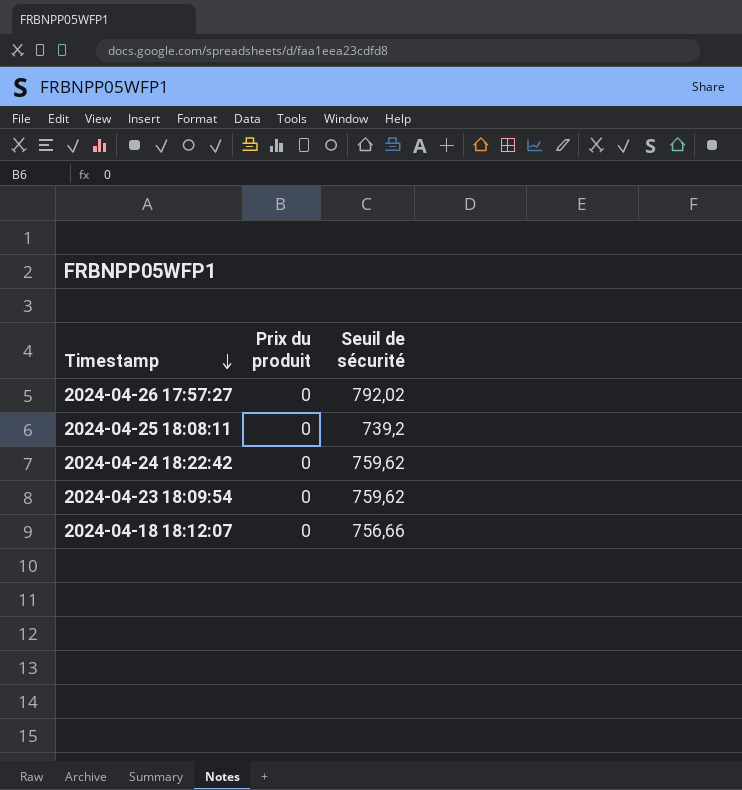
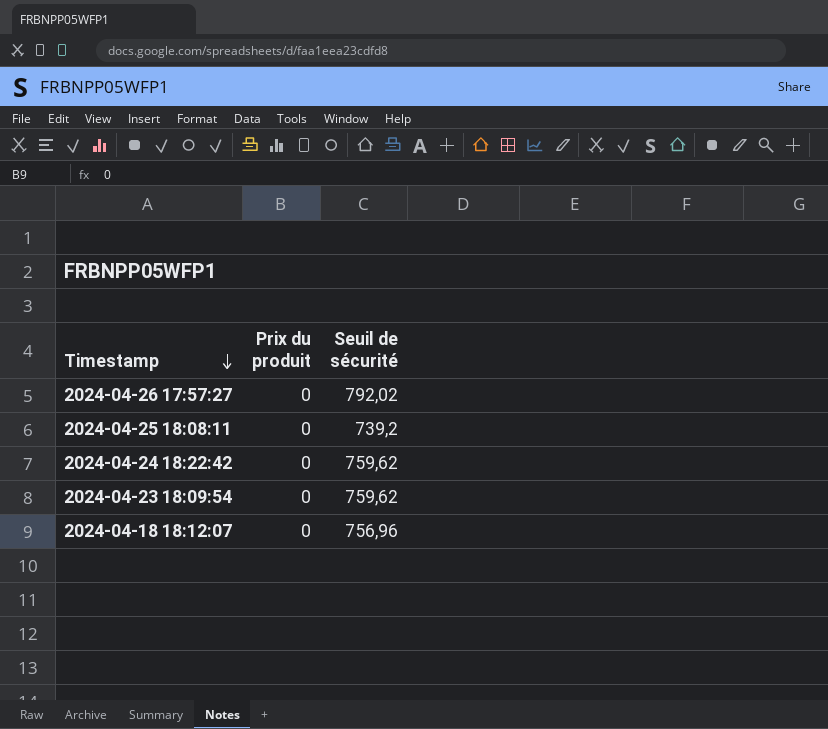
2024-04-18 18:12:07 | Seuil de sécurité: 756,66 -> 756,96

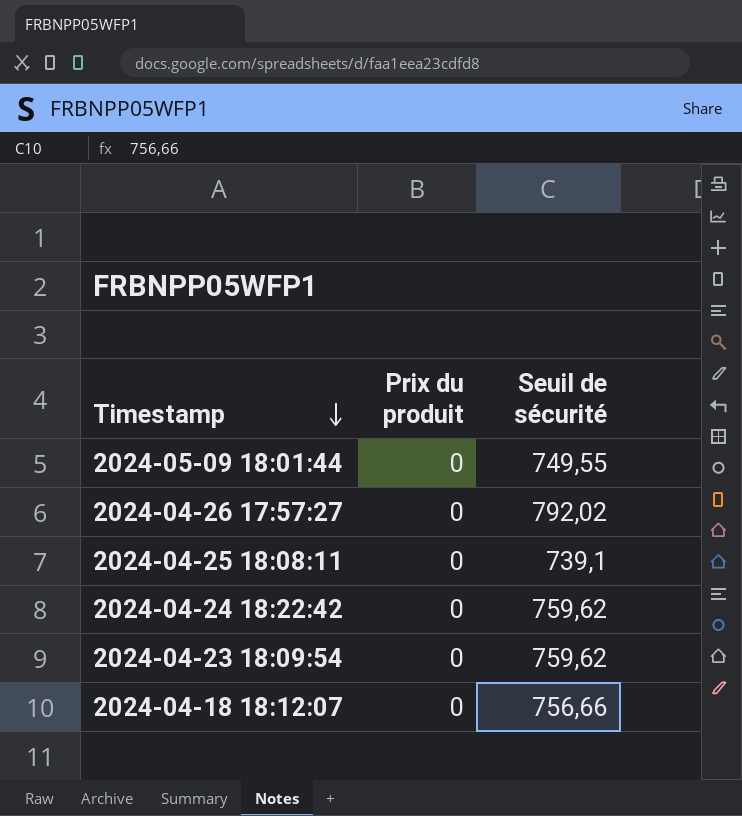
row 2024-05-09 18:01:44: none -> 0 | 749,55
2024-04-25 18:08:11 | Seuil de sécurité: 739,2 -> 739,1
2024-04-18 18:12:07 | Seuil de sécurité: 756,96 -> 756,66

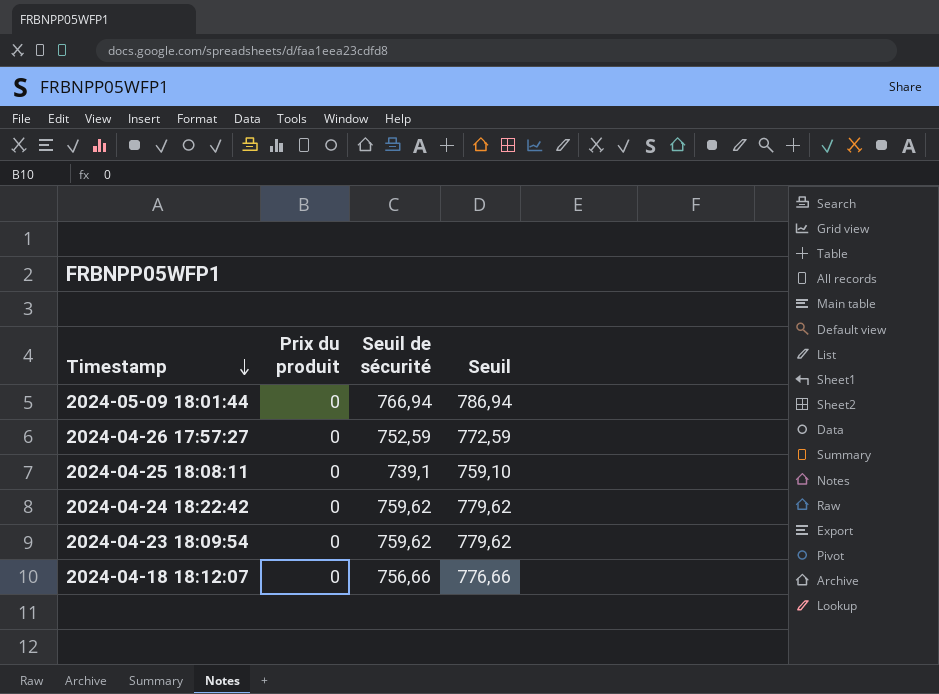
column Seuil | formula: none -> [Seuil de sécurité] + 20
2024-05-09 18:01:44 | Seuil de sécurité: 749,55 -> 766,94
2024-04-26 17:57:27 | Seuil de sécurité: 792,02 -> 752,59

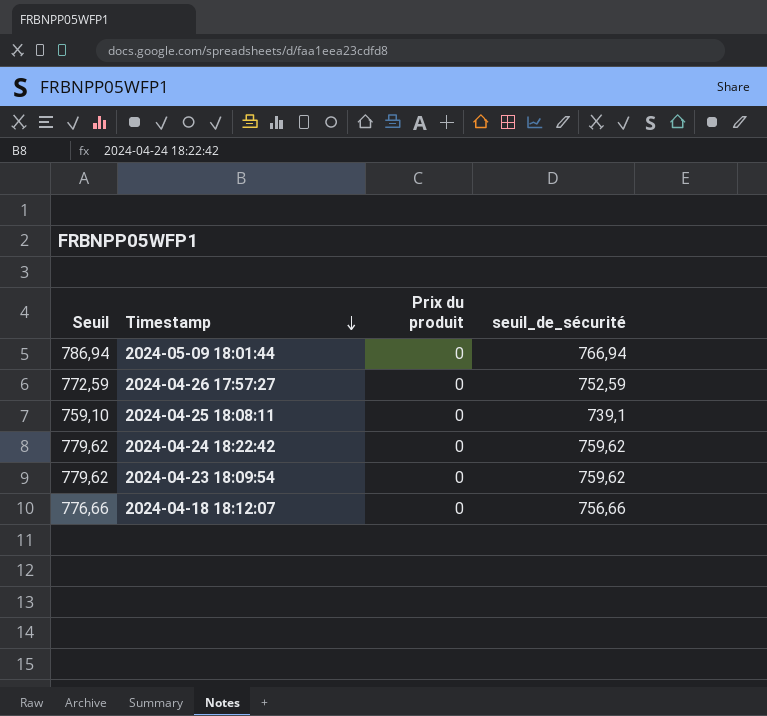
column Seuil | position: 4 -> 1
column name: Seuil de sécurité -> seuil_de_sécurité

